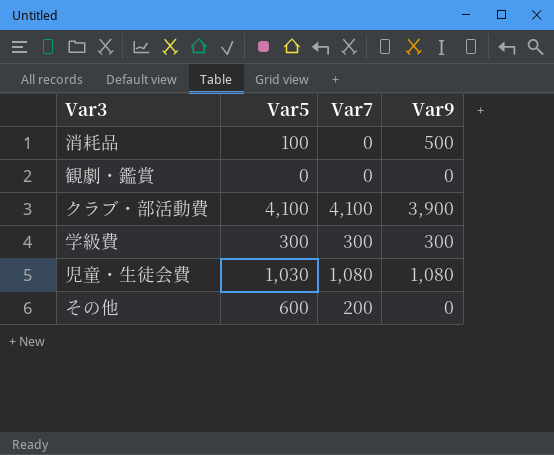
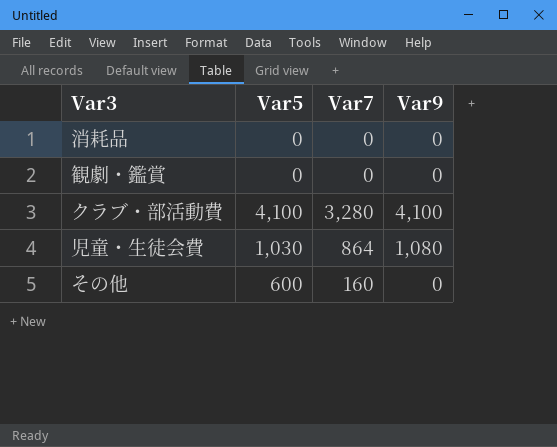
row 学級費: 300 | 300 | 300 -> none
消耗品 | Var5: 100 -> 0
消耗品 | Var9: 500 -> 0
クラブ・部活動費 | Var7: 4,100 -> 3,280
クラブ・部活動費 | Var9: 3,900 -> 4,100
児童・生徒会費 | Var7: 1,080 -> 864
その他 | Var7: 200 -> 160

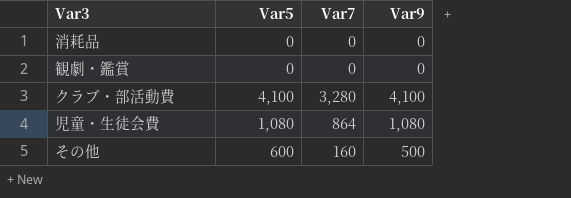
児童・生徒会費 | Var5: 1,030 -> 1,080
その他 | Var9: 0 -> 500

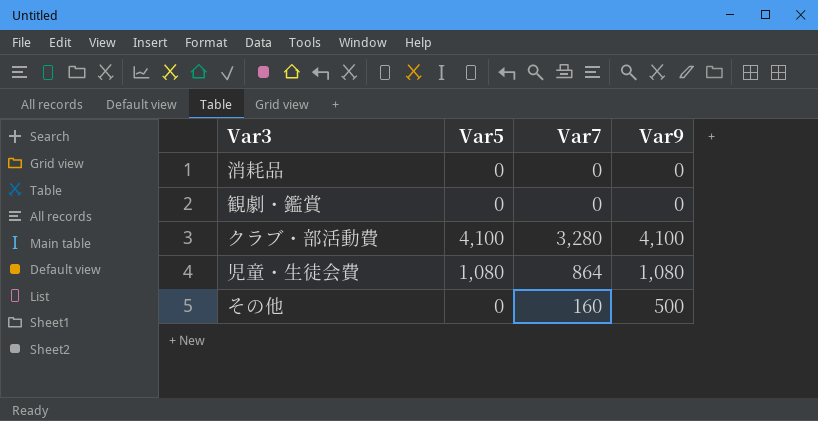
その他 | Var5: 600 -> 0

